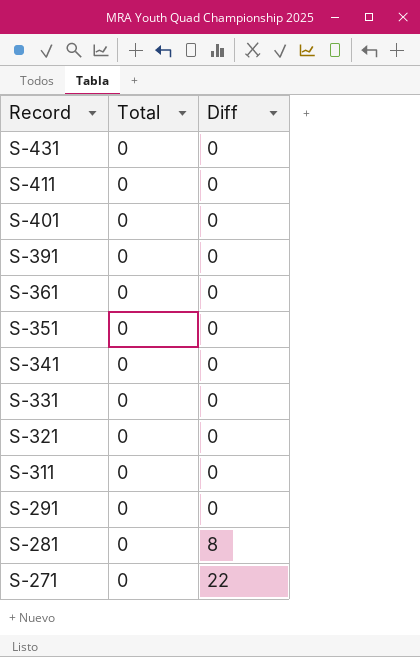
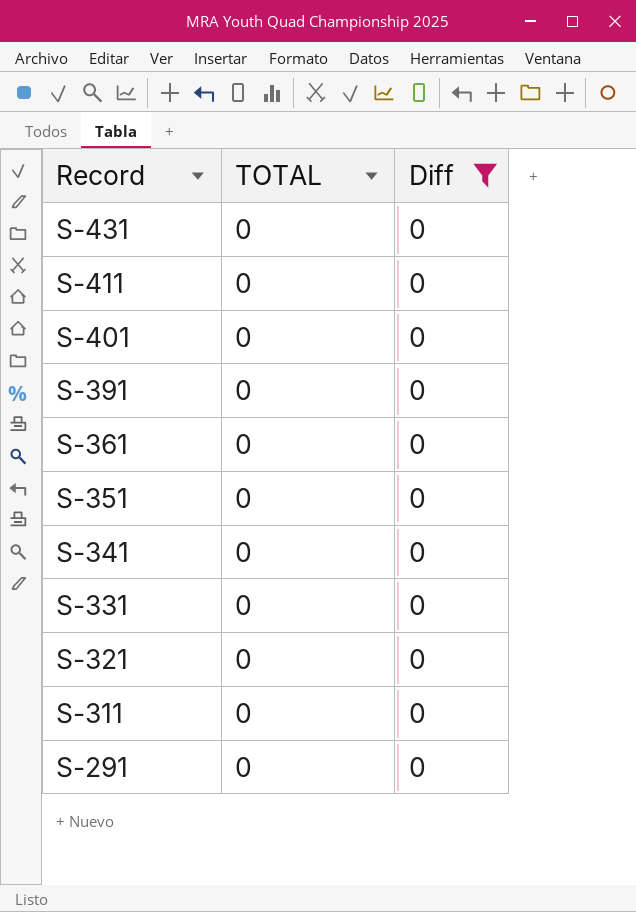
filter: none -> Diff = 0
column name: Total -> TOTAL

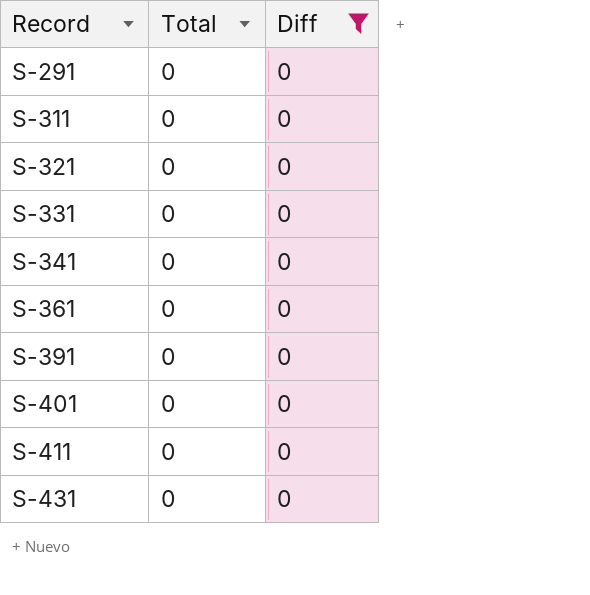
row order: Record descending -> Record ascending
column name: TOTAL -> Total
row S-351: 0 | 0 -> none

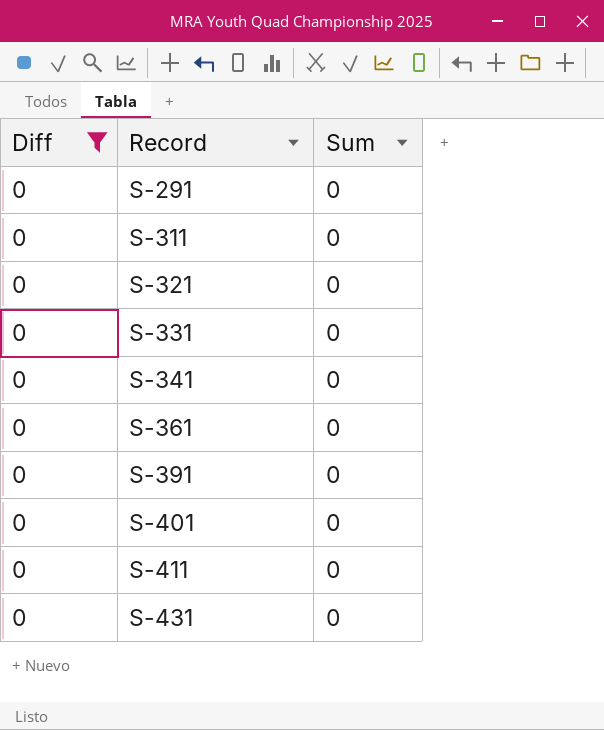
column Diff | position: 3 -> 1
column name: Total -> Sum

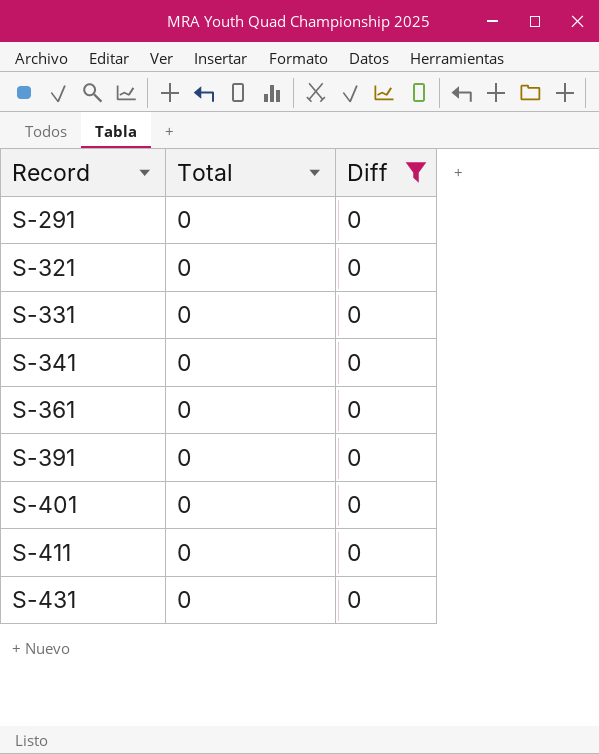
column name: Sum -> Total
column Diff | position: 1 -> 3
row S-311: 0 | 0 -> none

